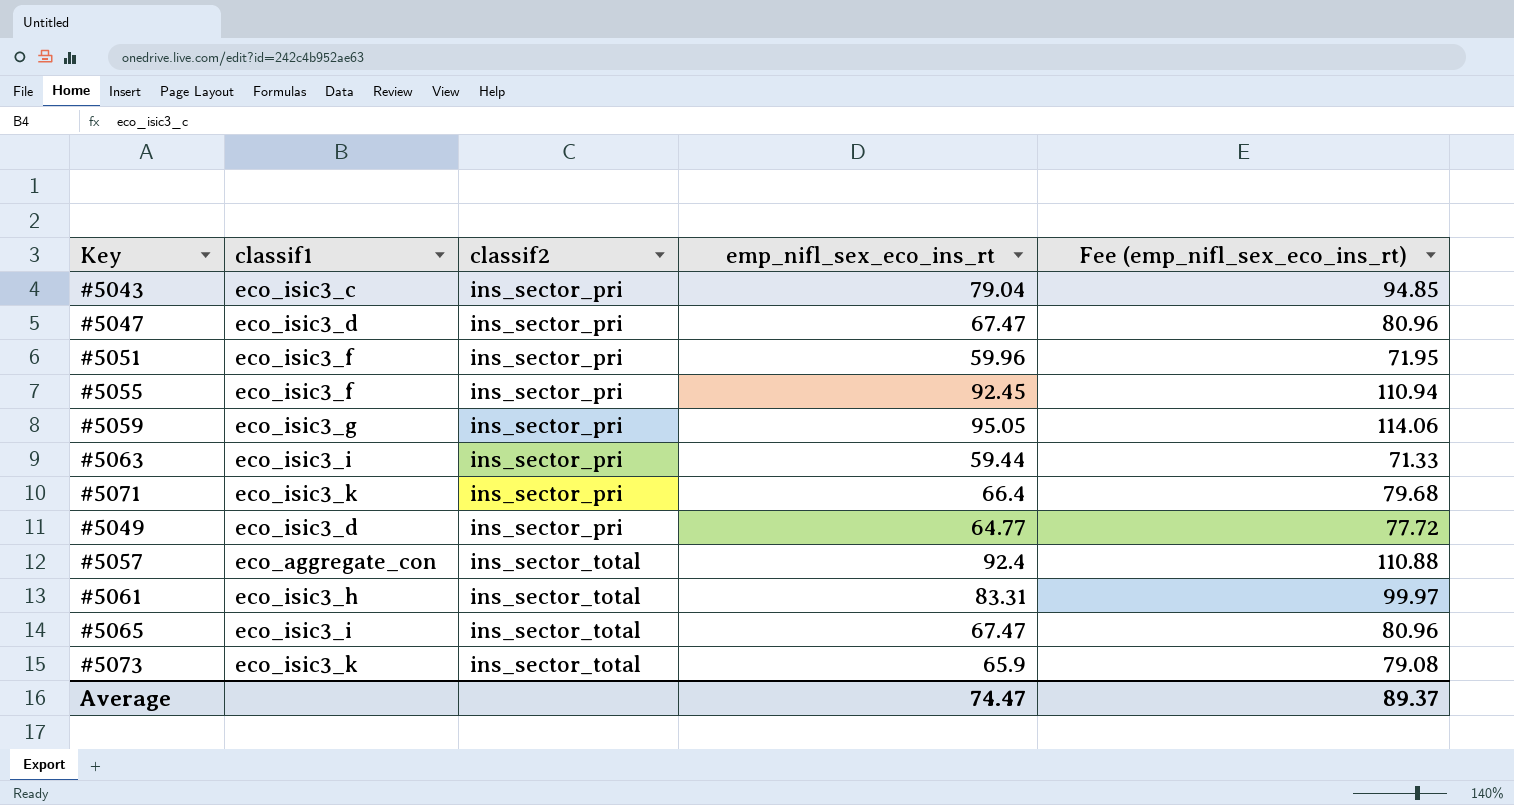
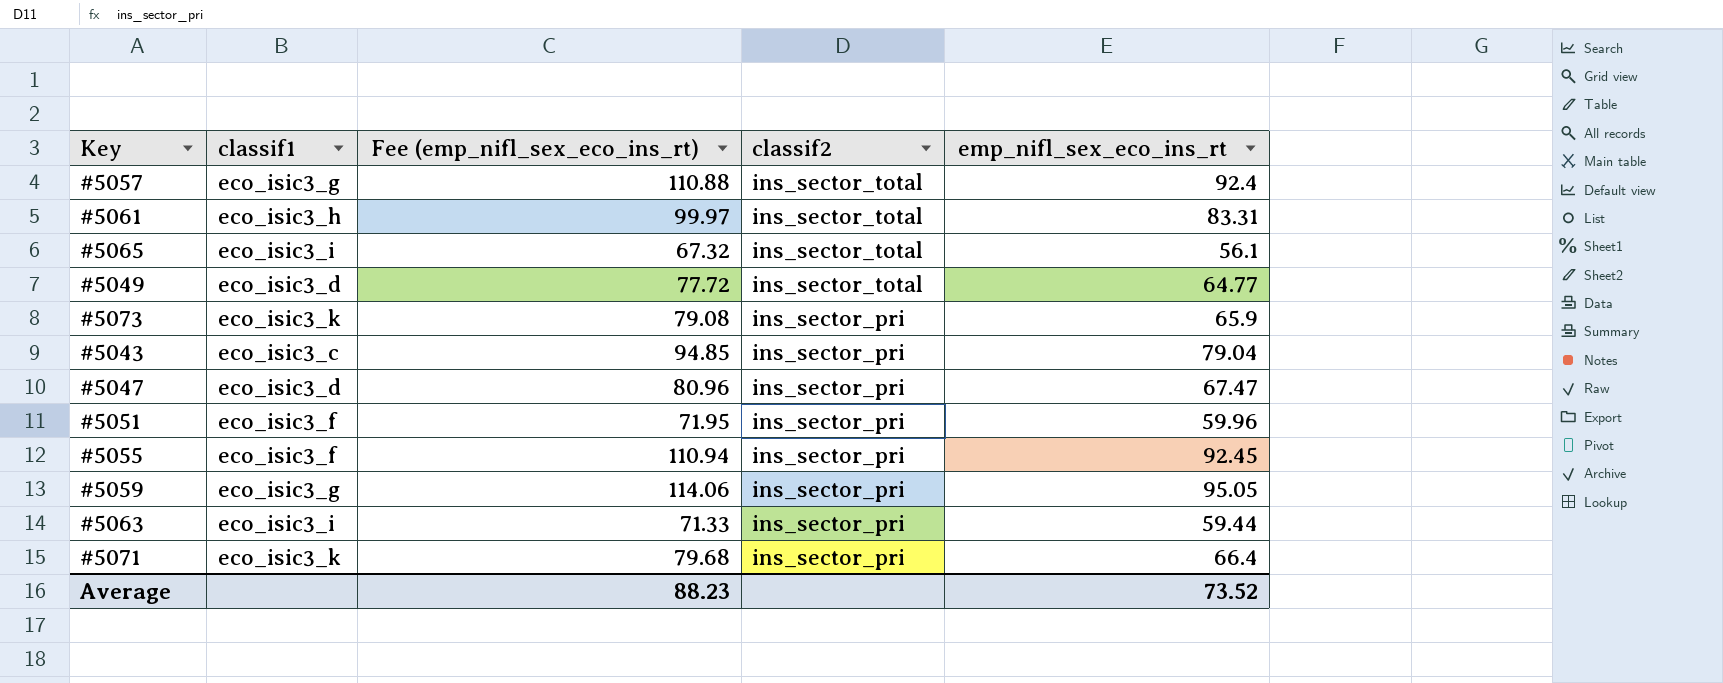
row order: classif2 ascending -> classif2 descending
column Fee (emp_nifl_sex_eco_ins_rt) | position: 5 -> 3
#5057 | classif1: eco_aggregate_con -> eco_isic3_g
#5065 | Fee (emp_nifl_sex_eco_ins_rt): 80.96 -> 67.32
#5065 | emp_nifl_sex_eco_ins_rt: 67.47 -> 56.1
#5049 | classif2: ins_sector_pri -> ins_sector_total
#5073 | classif2: ins_sector_total -> ins_sector_pri
Average | Fee (emp_nifl_sex_eco_ins_rt): 89.37 -> 88.23
Average | emp_nifl_sex_eco_ins_rt: 74.47 -> 73.52

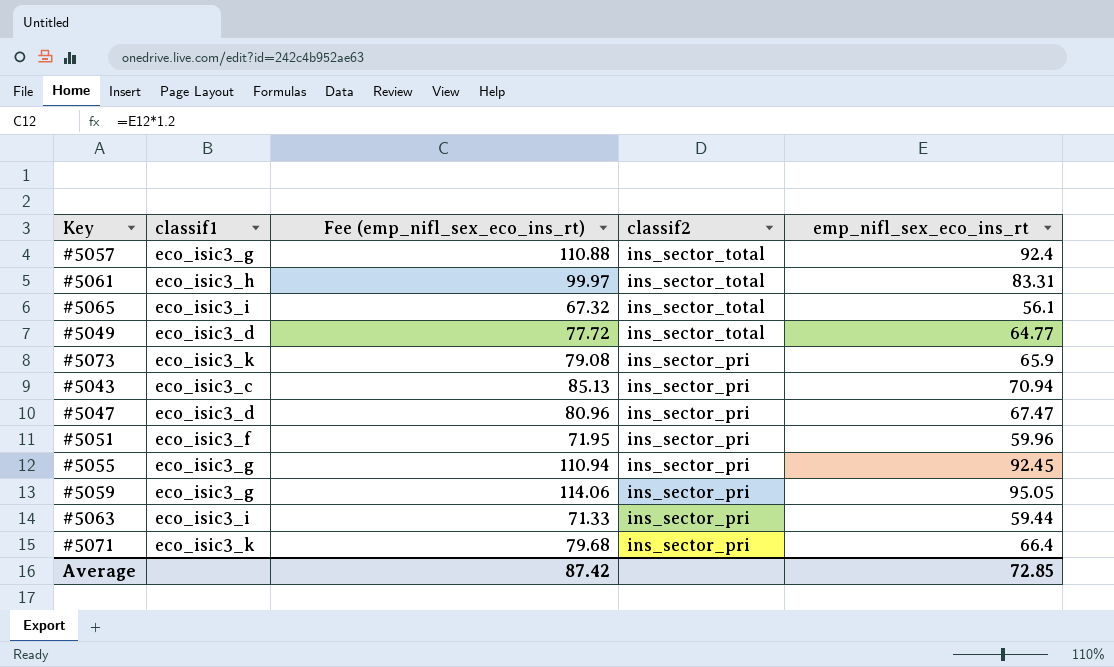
#5043 | Fee (emp_nifl_sex_eco_ins_rt): 94.85 -> 85.13
#5043 | emp_nifl_sex_eco_ins_rt: 79.04 -> 70.94
#5055 | classif1: eco_isic3_f -> eco_isic3_g
Average | Fee (emp_nifl_sex_eco_ins_rt): 88.23 -> 87.42
Average | emp_nifl_sex_eco_ins_rt: 73.52 -> 72.85

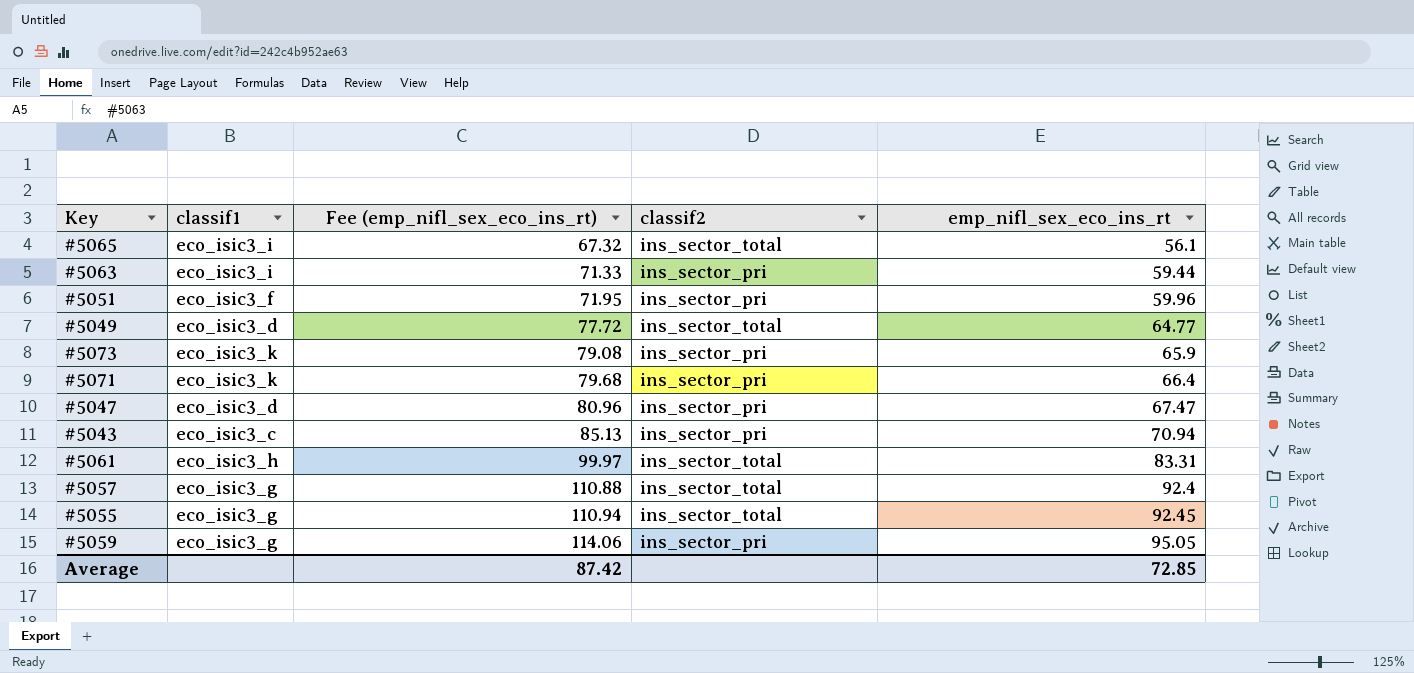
row order: classif2 descending -> Fee (emp_nifl_sex_eco_ins_rt) ascending
#5055 | classif2: ins_sector_pri -> ins_sector_total

